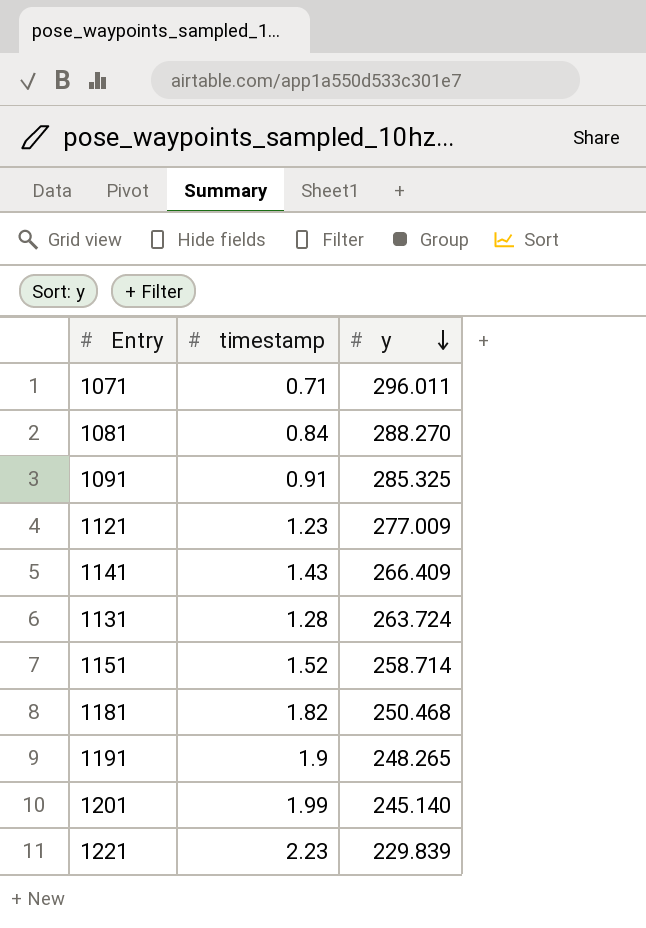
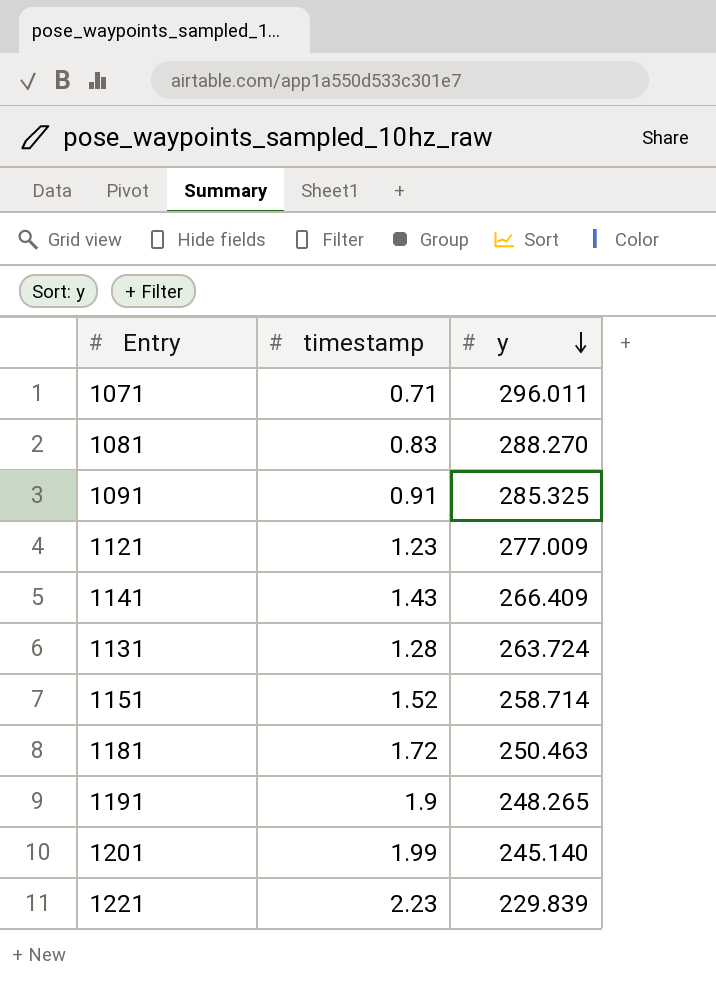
1081 | timestamp: 0.84 -> 0.83
1181 | timestamp: 1.82 -> 1.72
1181 | y: 250.468 -> 250.463

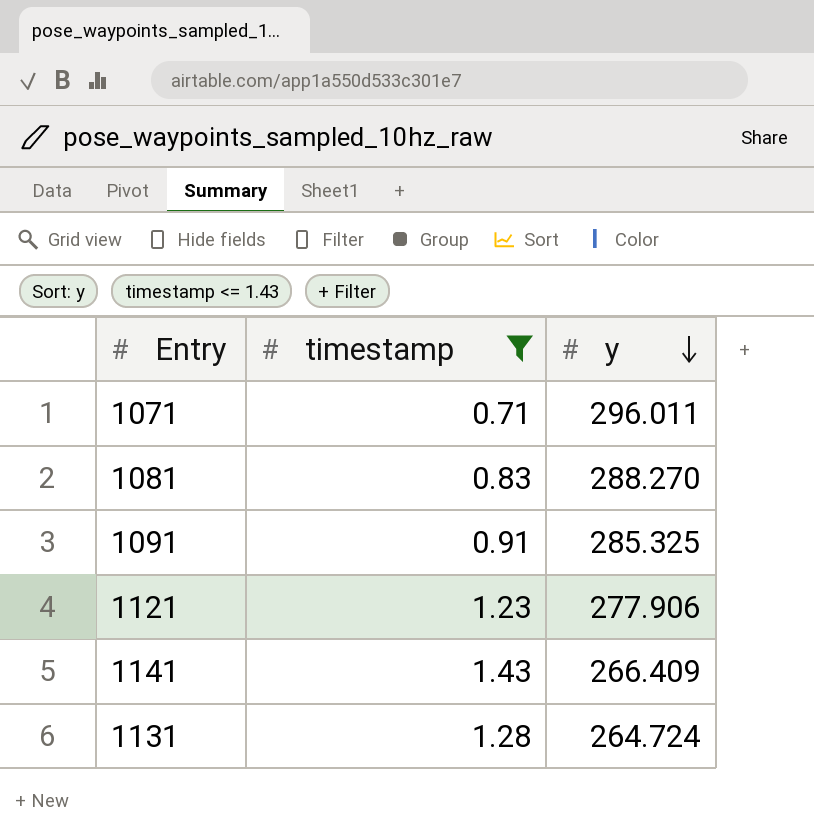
filter: none -> timestamp <= 1.43
1121 | y: 277.009 -> 277.906
1131 | y: 263.724 -> 264.724

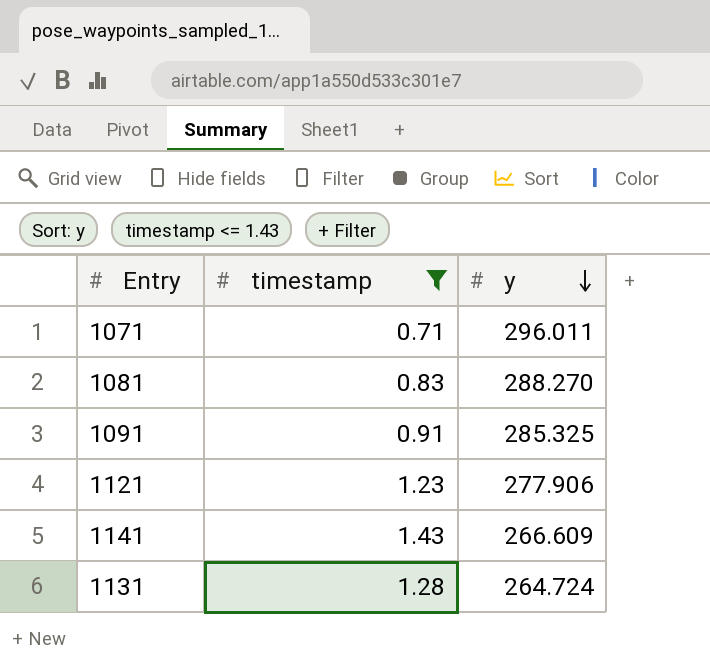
1141 | y: 266.409 -> 266.609

